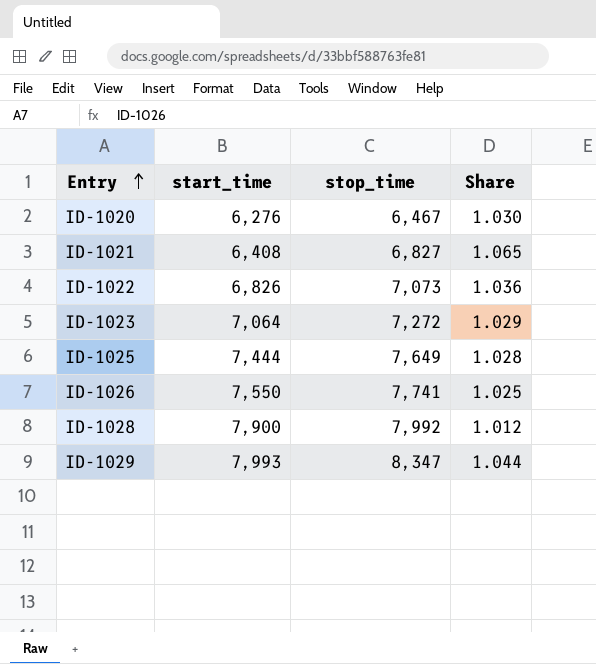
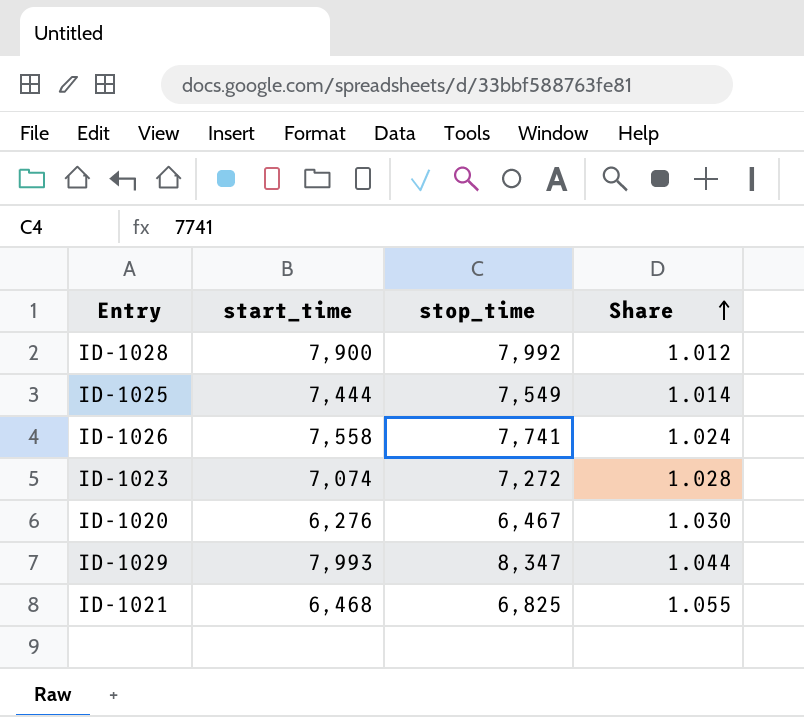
row order: Entry ascending -> Share ascending
row ID-1022: 6,826 | 7,073 | 1.036 -> none
ID-1025 | stop_time: 7,649 -> 7,549
ID-1025 | Share: 1.028 -> 1.014
ID-1026 | start_time: 7,550 -> 7,558
ID-1026 | Share: 1.025 -> 1.024
ID-1023 | start_time: 7,064 -> 7,074
ID-1023 | Share: 1.029 -> 1.028
ID-1021 | start_time: 6,408 -> 6,468
ID-1021 | stop_time: 6,827 -> 6,825
ID-1021 | Share: 1.065 -> 1.055

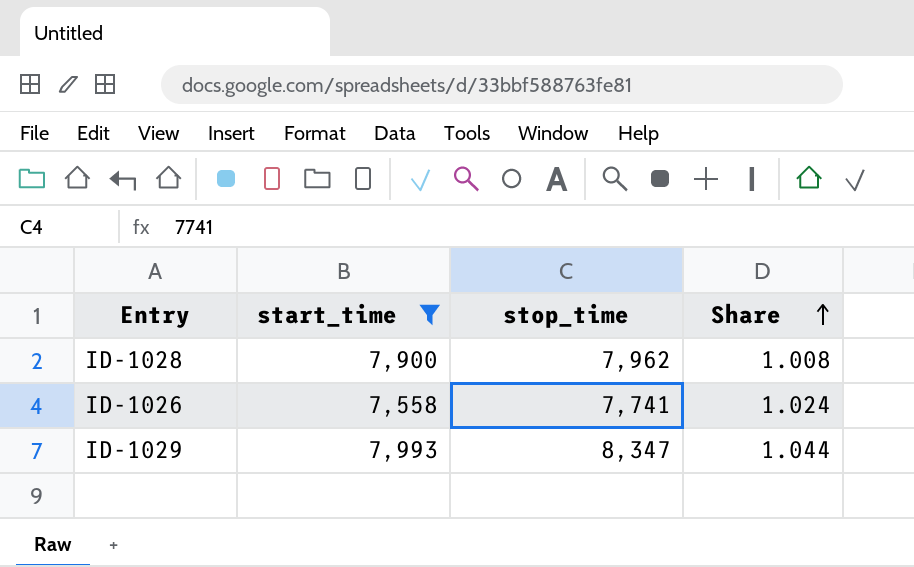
filter: none -> start_time >= 7,558
ID-1028 | stop_time: 7,992 -> 7,962
ID-1028 | Share: 1.012 -> 1.008

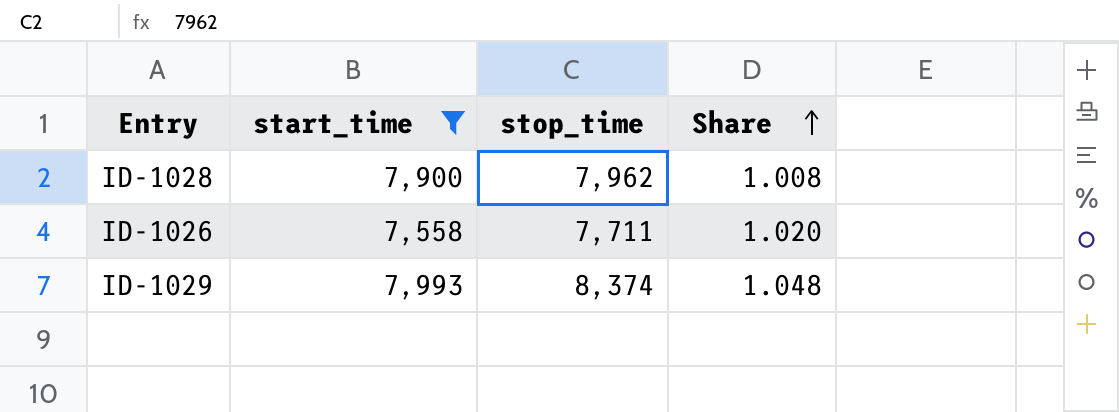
ID-1026 | stop_time: 7,741 -> 7,711
ID-1026 | Share: 1.024 -> 1.020
ID-1029 | stop_time: 8,347 -> 8,374
ID-1029 | Share: 1.044 -> 1.048

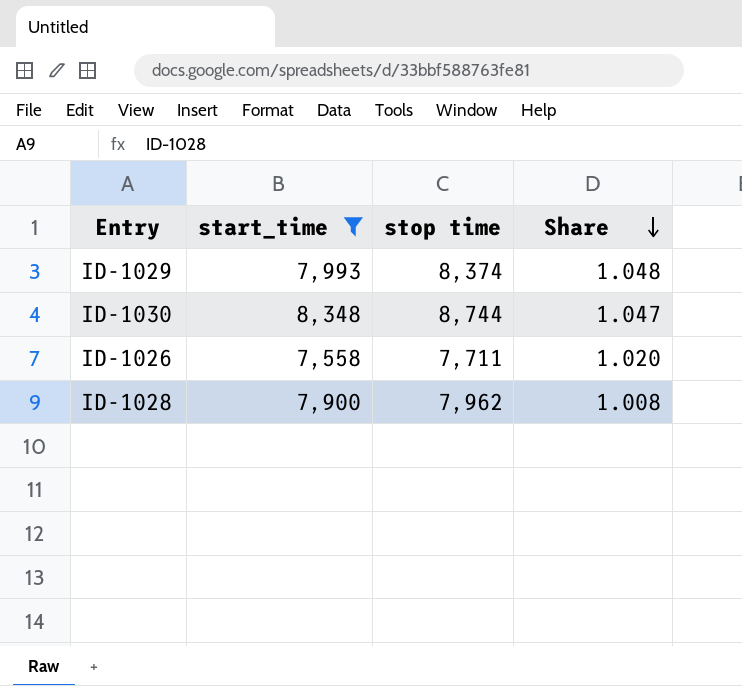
row order: Share ascending -> Share descending
column name: stop_time -> stop time
row ID-1030: none -> 8,348 | 8,744 | 1.047

